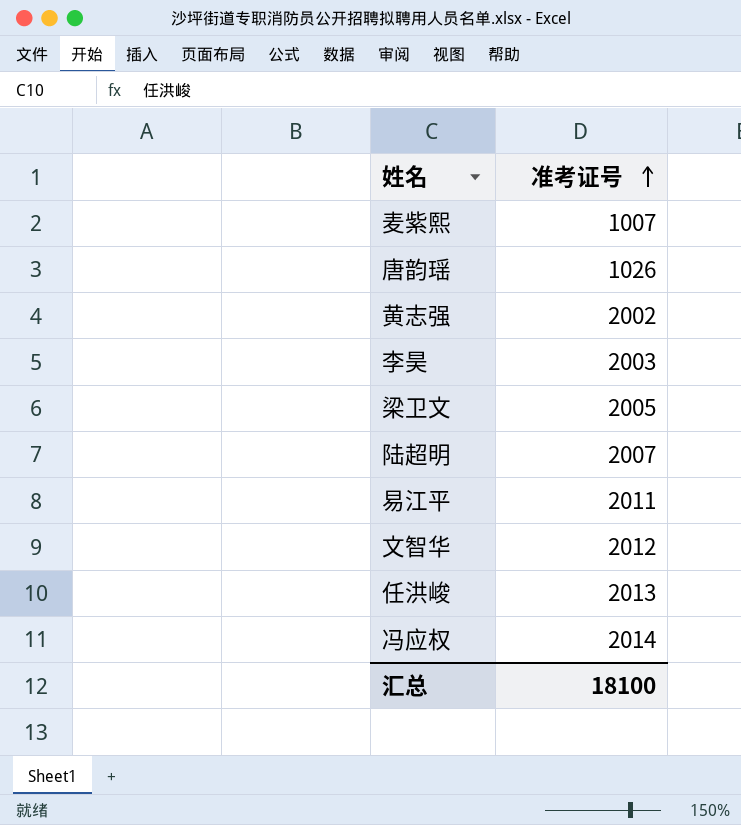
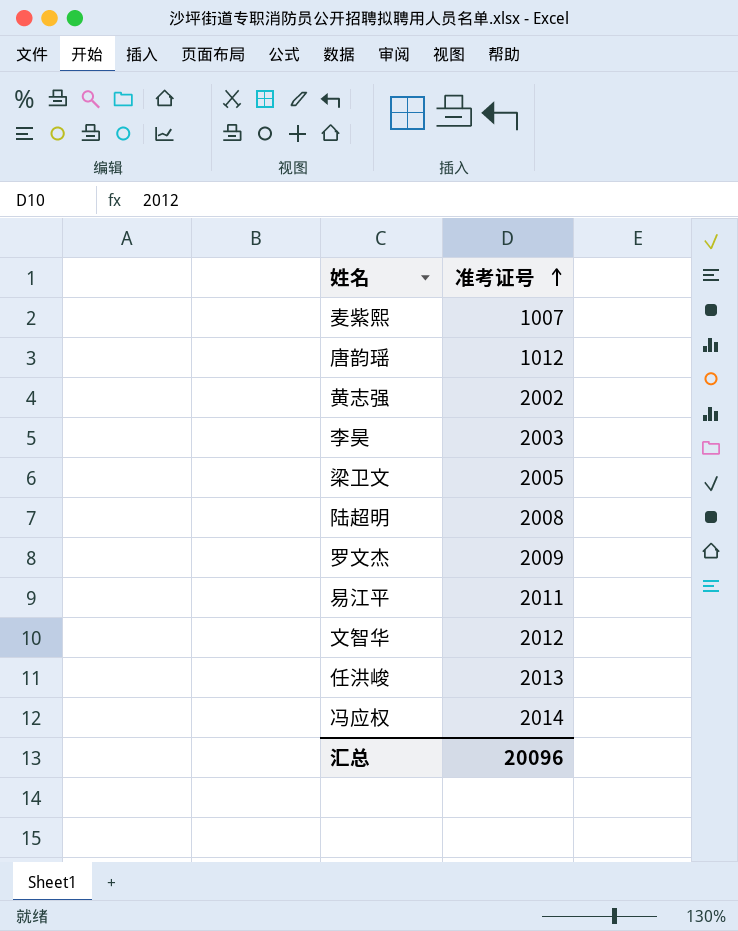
唐韵瑶 | 准考证号: 1026 -> 1012
陆超明 | 准考证号: 2007 -> 2008
row 罗文杰: none -> 2009
汇总 | 准考证号: 18100 -> 20096

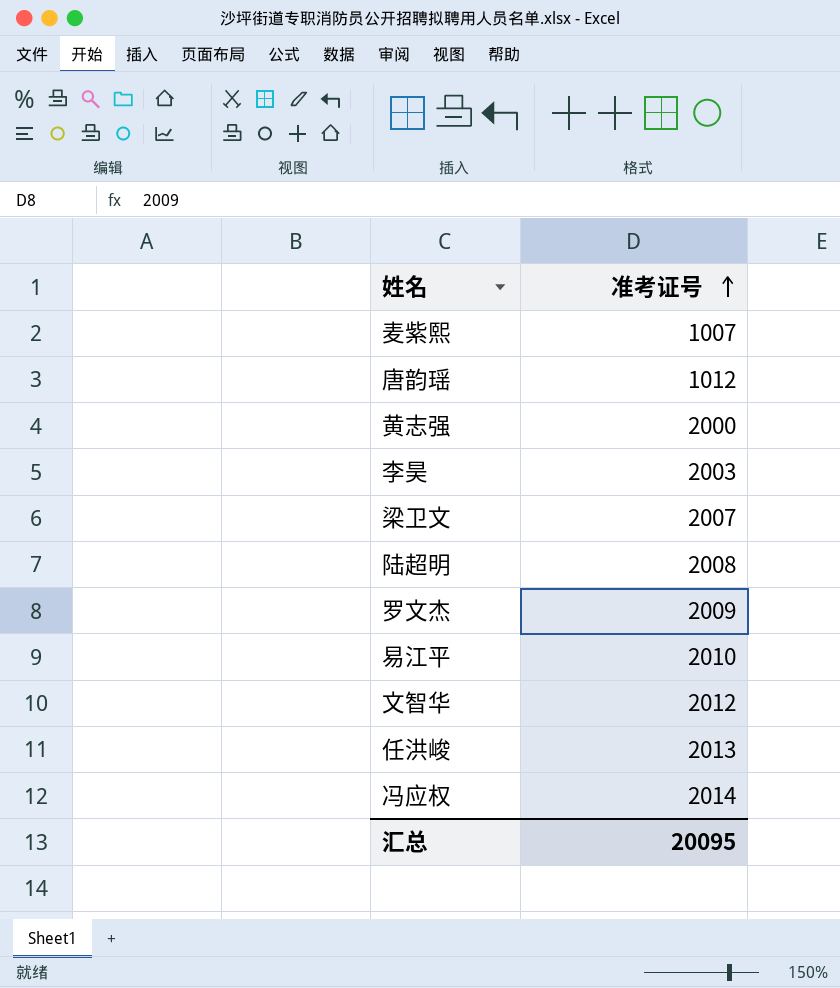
黄志强 | 准考证号: 2002 -> 2000
梁卫文 | 准考证号: 2005 -> 2007
易江平 | 准考证号: 2011 -> 2010
汇总 | 准考证号: 20096 -> 20095

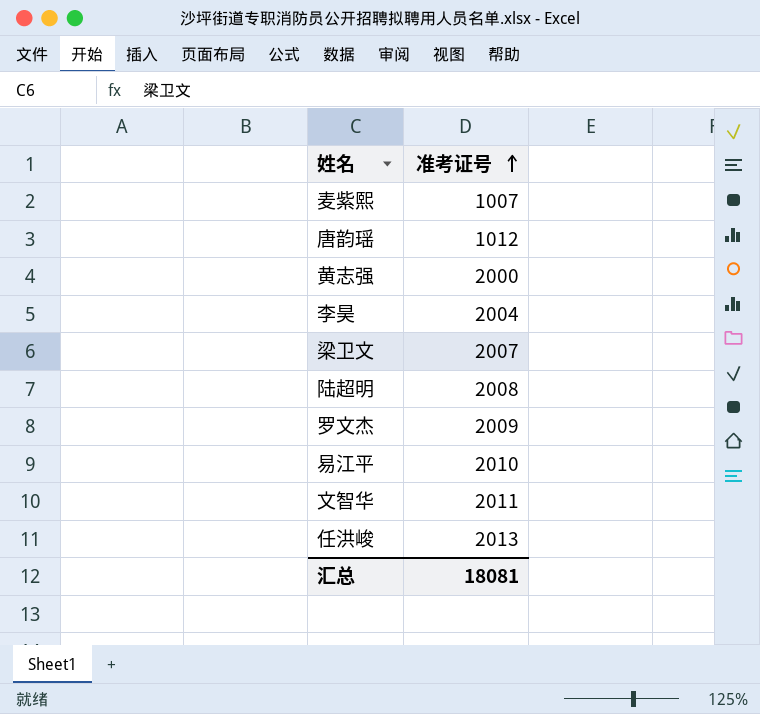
row 冯应权: 2014 -> none
李昊 | 准考证号: 2003 -> 2004
文智华 | 准考证号: 2012 -> 2011
汇总 | 准考证号: 20095 -> 18081

